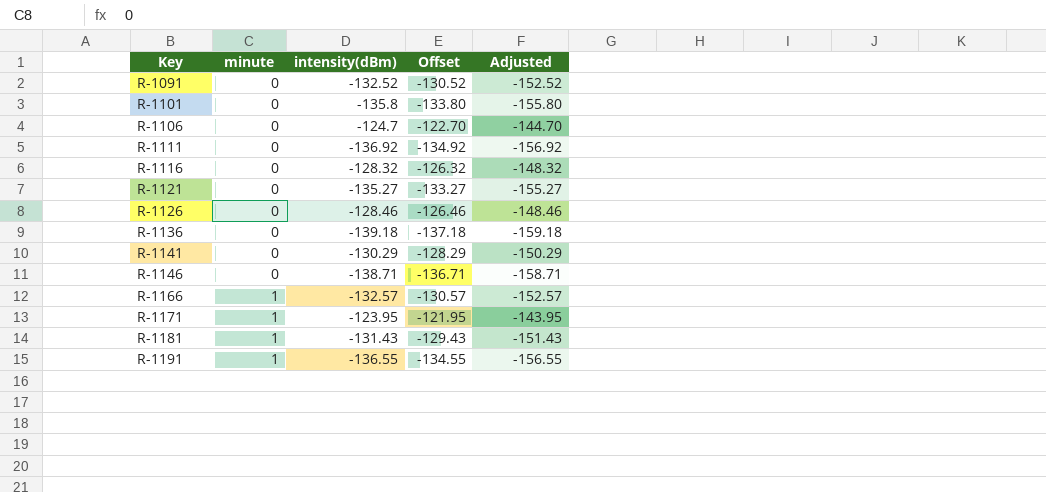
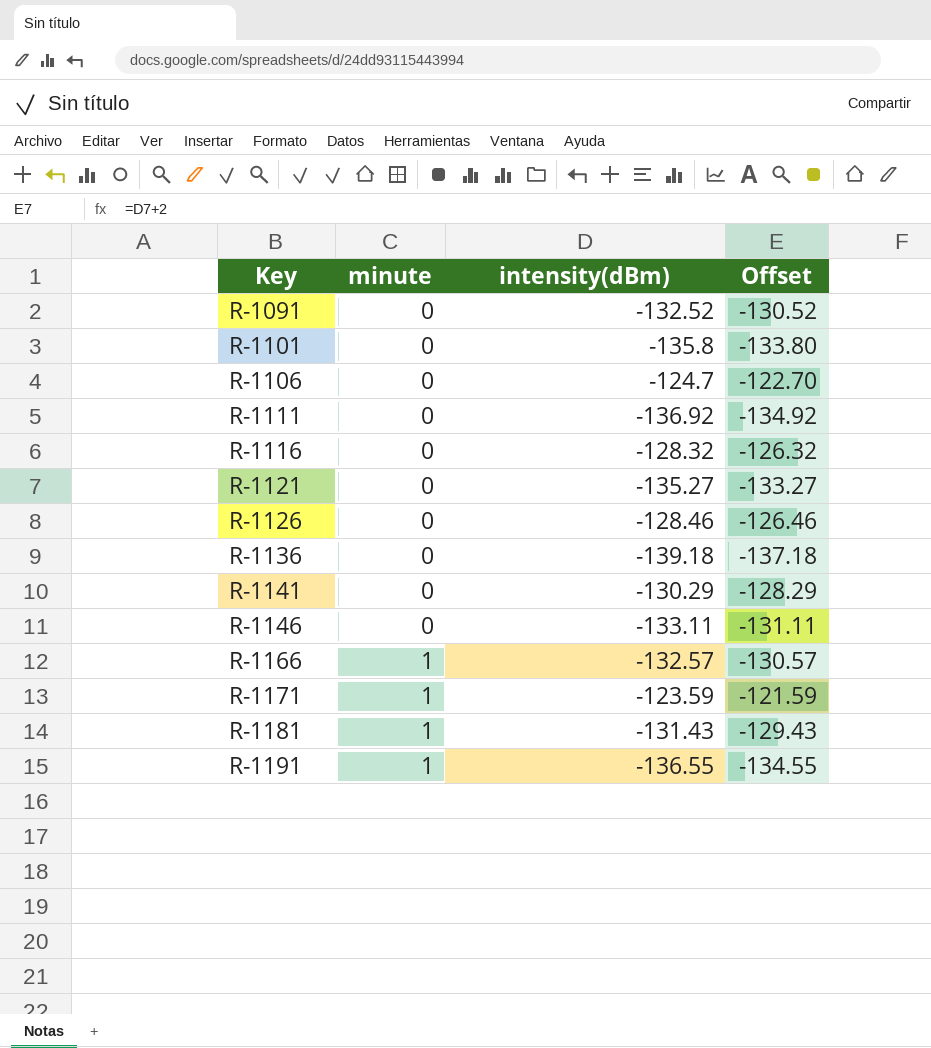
column Adjusted | formula: [intensity(dBm)] - 20 -> none
R-1146 | intensity(dBm): -138.71 -> -133.11
R-1146 | Offset: -136.71 -> -131.11
R-1171 | intensity(dBm): -123.95 -> -123.59
R-1171 | Offset: -121.95 -> -121.59

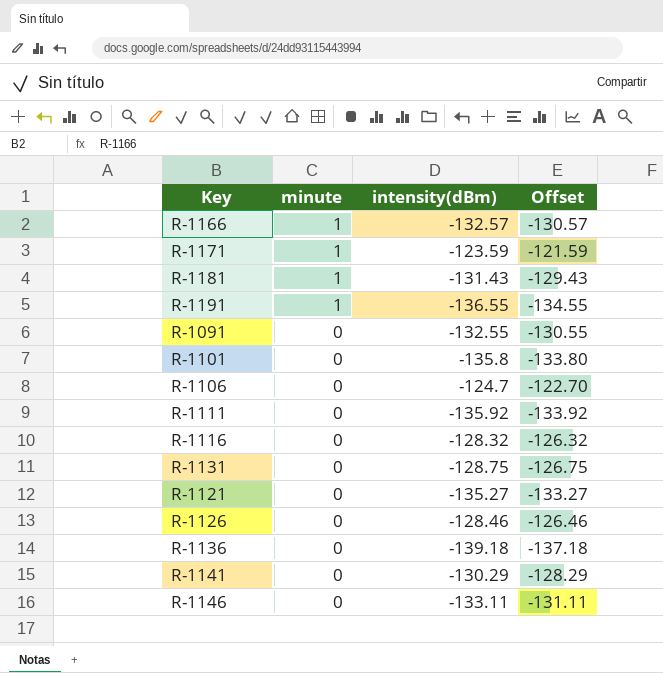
row order: Key ascending -> minute descending
R-1091 | intensity(dBm): -132.52 -> -132.55
R-1091 | Offset: -130.52 -> -130.55
R-1111 | intensity(dBm): -136.92 -> -135.92
R-1111 | Offset: -134.92 -> -133.92
row R-1131: none -> 0 | -128.75 | -126.75

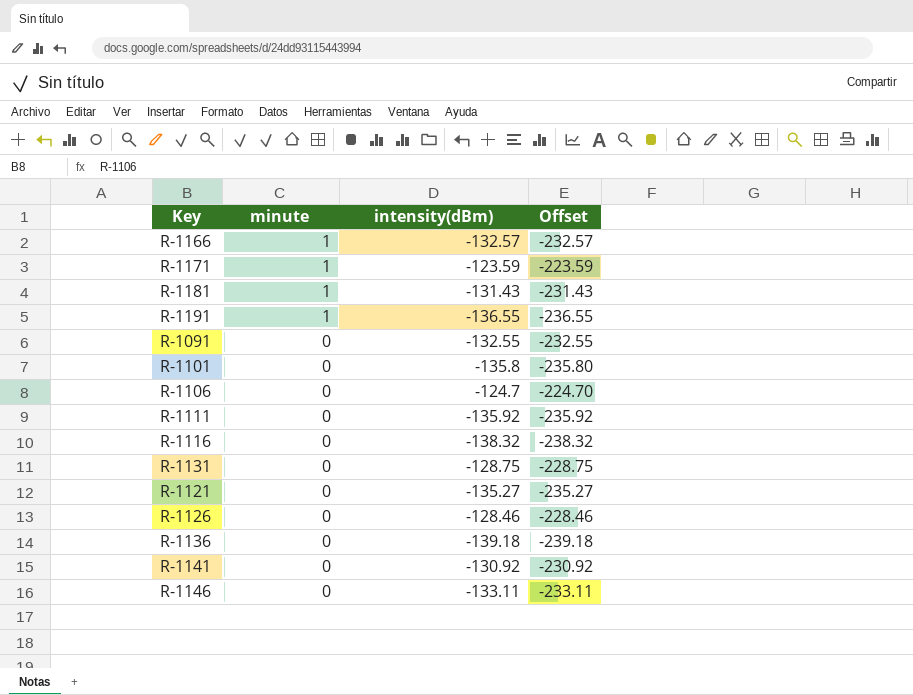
column Offset | formula: [intensity(dBm)] + 2 -> [intensity(dBm)] - 100
R-1116 | intensity(dBm): -128.32 -> -138.32
R-1141 | intensity(dBm): -130.29 -> -130.92

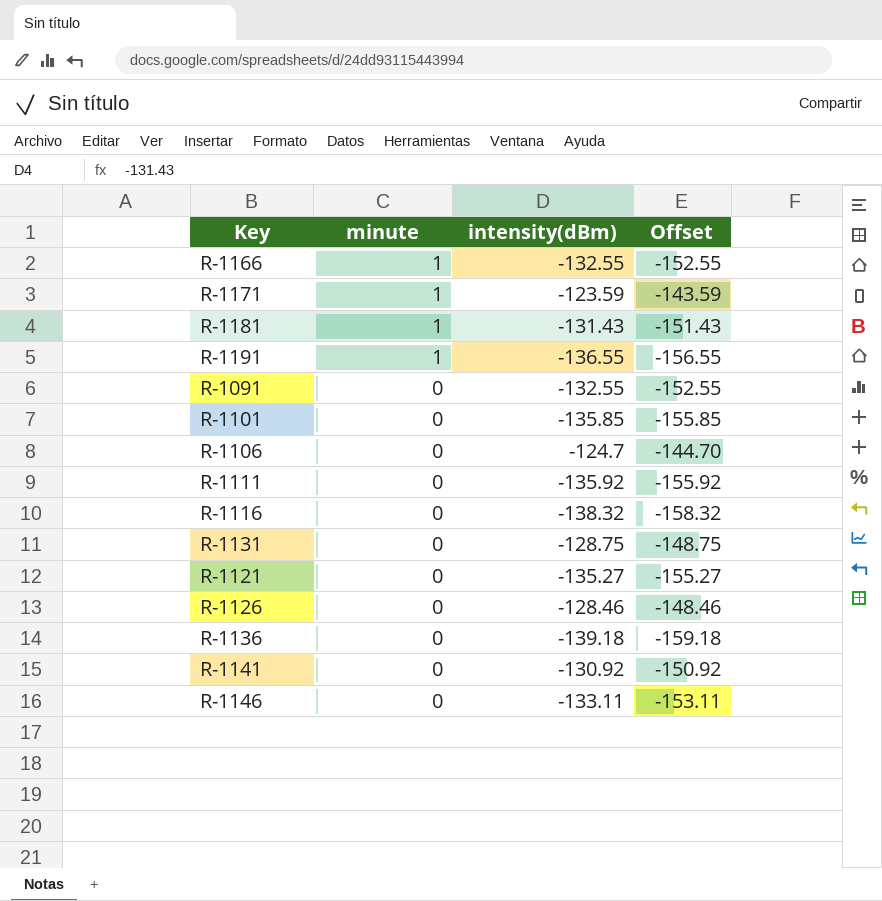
column Offset | formula: [intensity(dBm)] - 100 -> [intensity(dBm)] - 20
R-1166 | intensity(dBm): -132.57 -> -132.55
R-1101 | intensity(dBm): -135.8 -> -135.85

